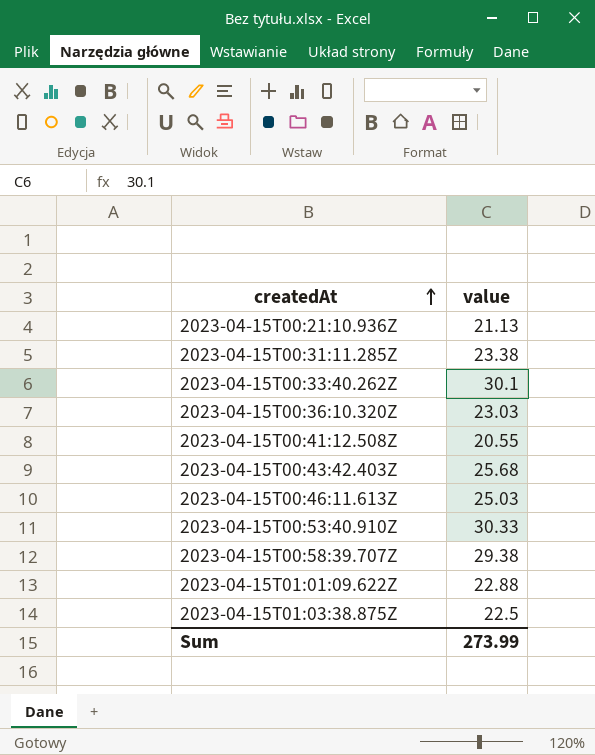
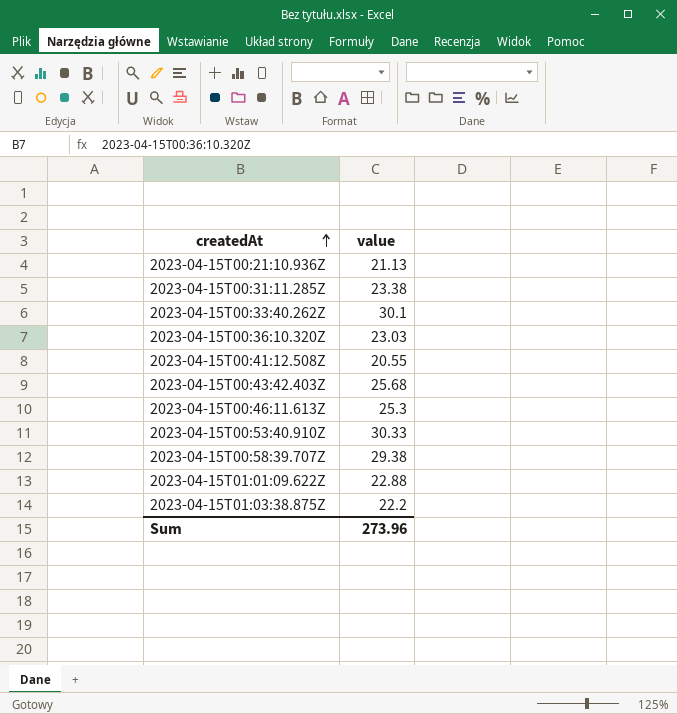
2023-04-15T00:46:11.613Z | value: 25.03 -> 25.3
2023-04-15T01:03:38.875Z | value: 22.5 -> 22.2
Sum | value: 273.99 -> 273.96

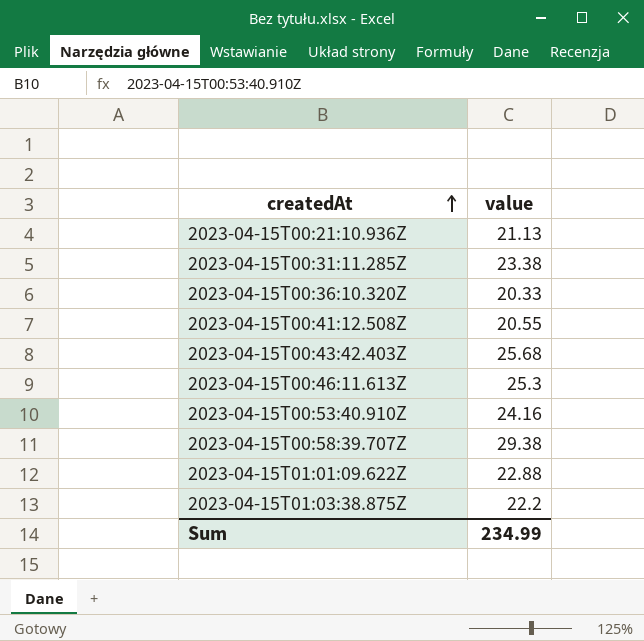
row 2023-04-15T00:33:40.262Z: 30.1 -> none
2023-04-15T00:36:10.320Z | value: 23.03 -> 20.33
2023-04-15T00:53:40.910Z | value: 30.33 -> 24.16
Sum | value: 273.96 -> 234.99

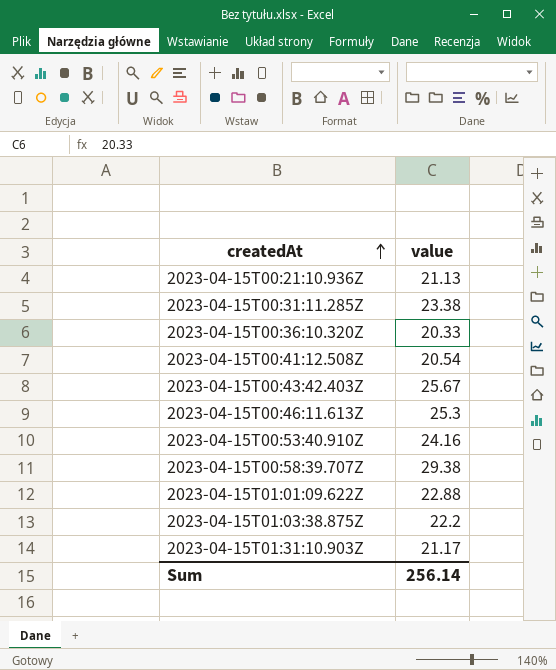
2023-04-15T00:41:12.508Z | value: 20.55 -> 20.54
2023-04-15T00:43:42.403Z | value: 25.68 -> 25.67
row 2023-04-15T01:31:10.903Z: none -> 21.17
Sum | value: 234.99 -> 256.14

